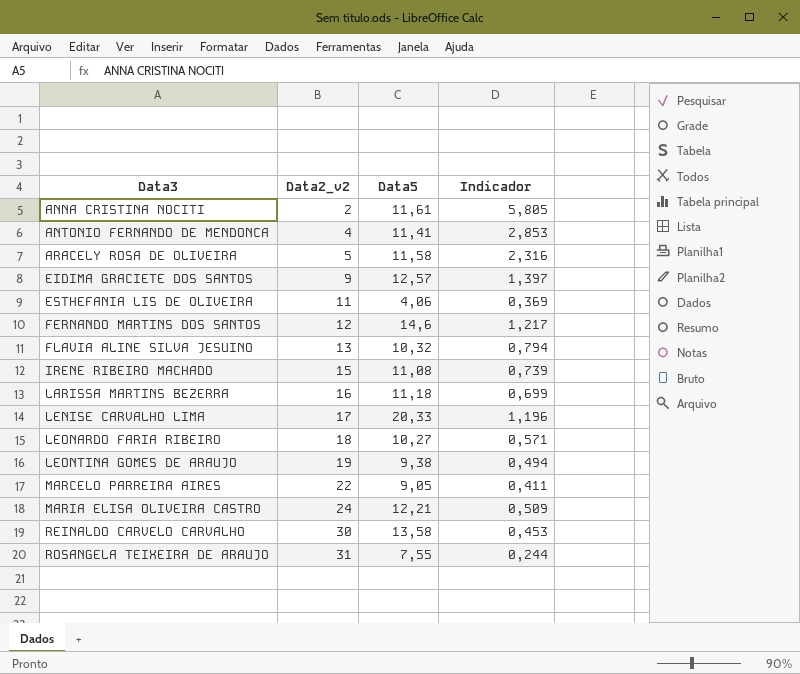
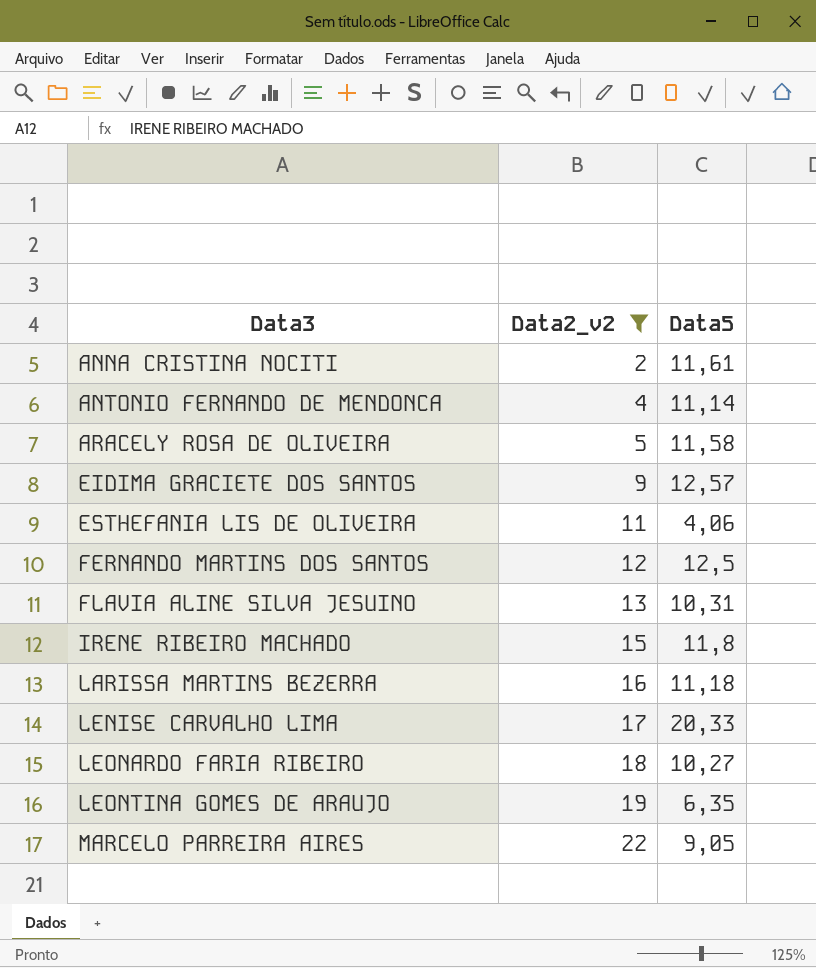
filter: none -> Data2_v2 <= 22
column Indicador | formula: [Data5] / [Data2_v2] -> none
ANTONIO FERNANDO DE MENDONCA | Data5: 11,41 -> 11,14
FERNANDO MARTINS DOS SANTOS | Data5: 14,6 -> 12,5
FLAVIA ALINE SILVA JESUINO | Data5: 10,32 -> 10,31
IRENE RIBEIRO MACHADO | Data5: 11,08 -> 11,8
LEONTINA GOMES DE ARAUJO | Data5: 9,38 -> 6,35

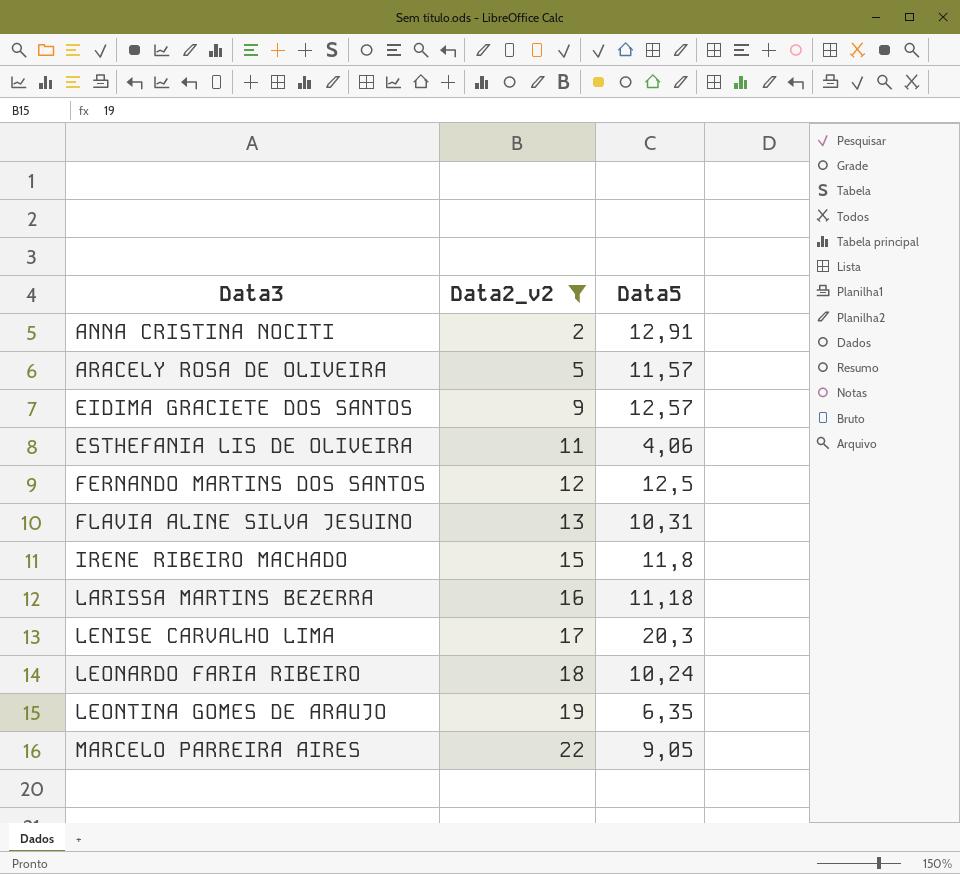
row ANTONIO FERNANDO DE MENDONCA: 4 | 11,14 -> none
ANNA CRISTINA NOCITI | Data5: 11,61 -> 12,91
ARACELY ROSA DE OLIVEIRA | Data5: 11,58 -> 11,57
LENISE CARVALHO LIMA | Data5: 20,33 -> 20,3
LEONARDO FARIA RIBEIRO | Data5: 10,27 -> 10,24

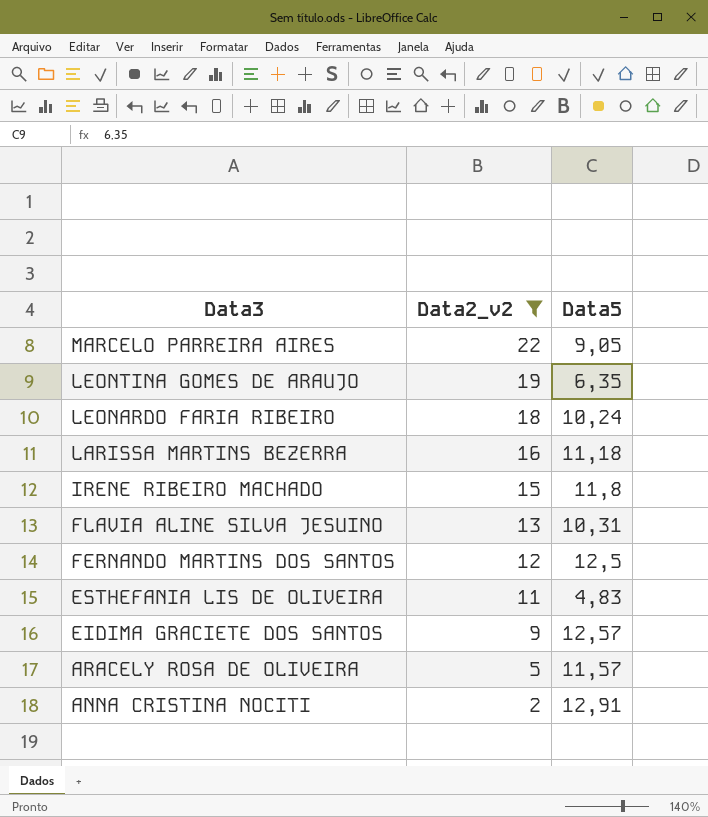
row order: Data3 ascending -> Data3 descending
row LENISE CARVALHO LIMA: 17 | 20,3 -> none
ESTHEFANIA LIS DE OLIVEIRA | Data5: 4,06 -> 4,83

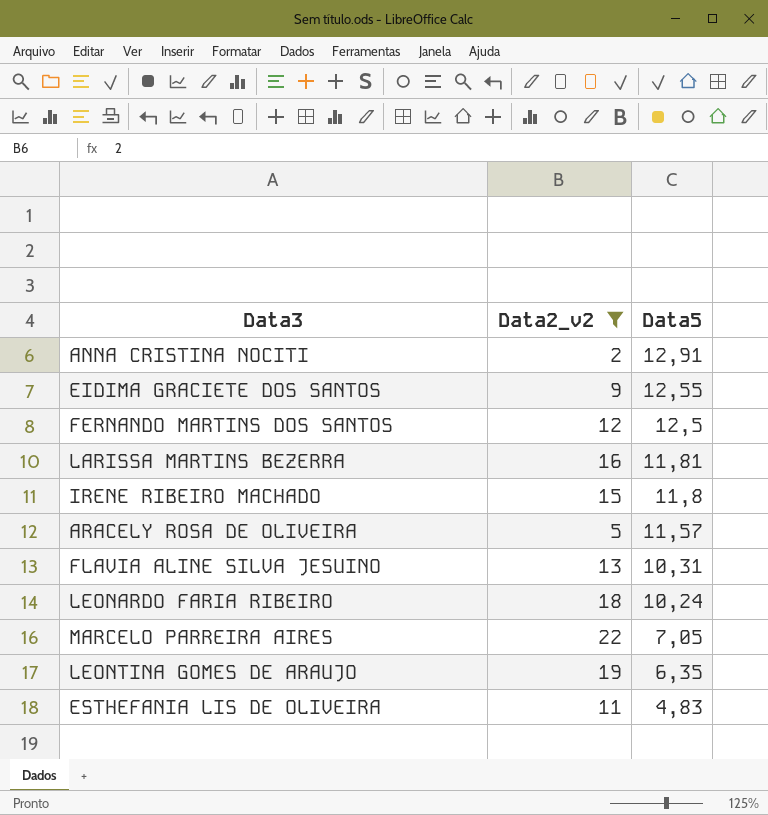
row order: Data3 descending -> Data5 descending
EIDIMA GRACIETE DOS SANTOS | Data5: 12,57 -> 12,55
LARISSA MARTINS BEZERRA | Data5: 11,18 -> 11,81
MARCELO PARREIRA AIRES | Data5: 9,05 -> 7,05

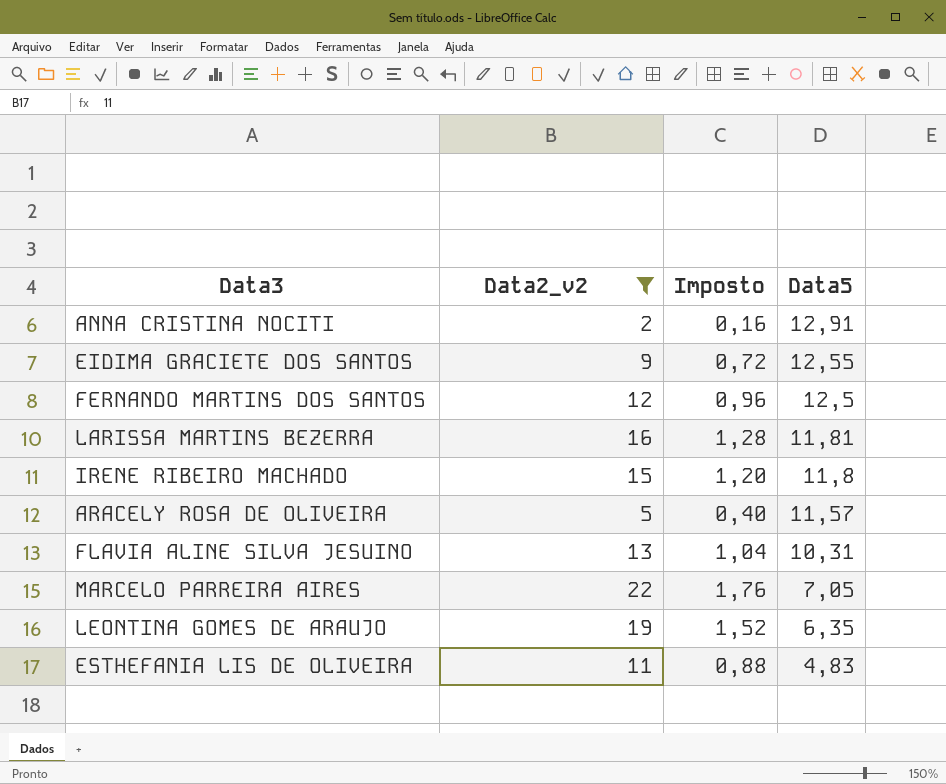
column Imposto | formula: none -> [Data2_v2] * 0,08
row LEONARDO FARIA RIBEIRO: 18 | 10,24 -> none

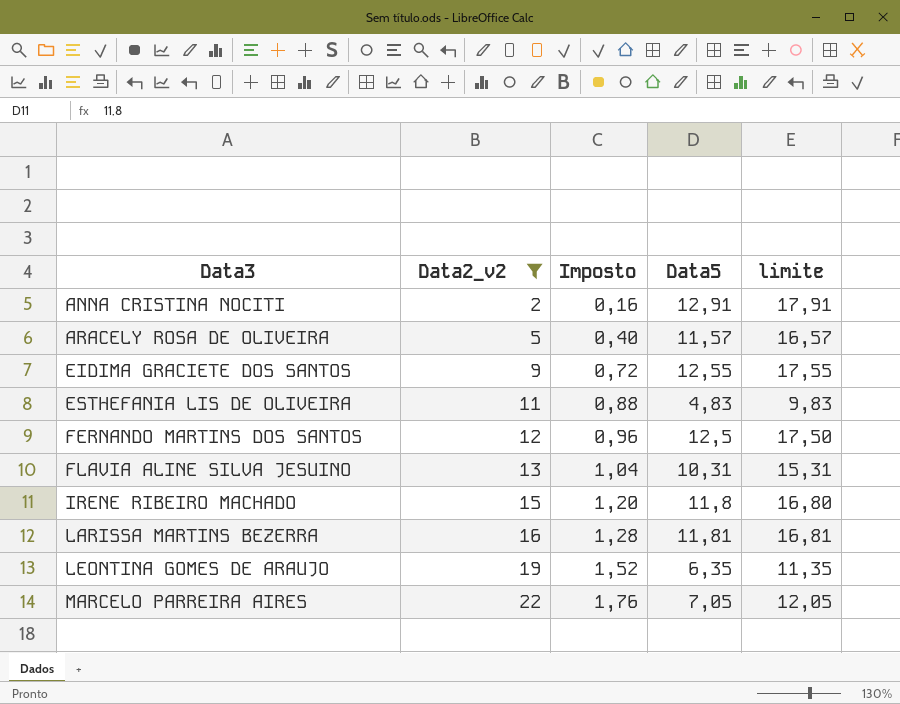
row order: Data5 descending -> Data3 ascending
column limite | formula: none -> [Data5] + 5

